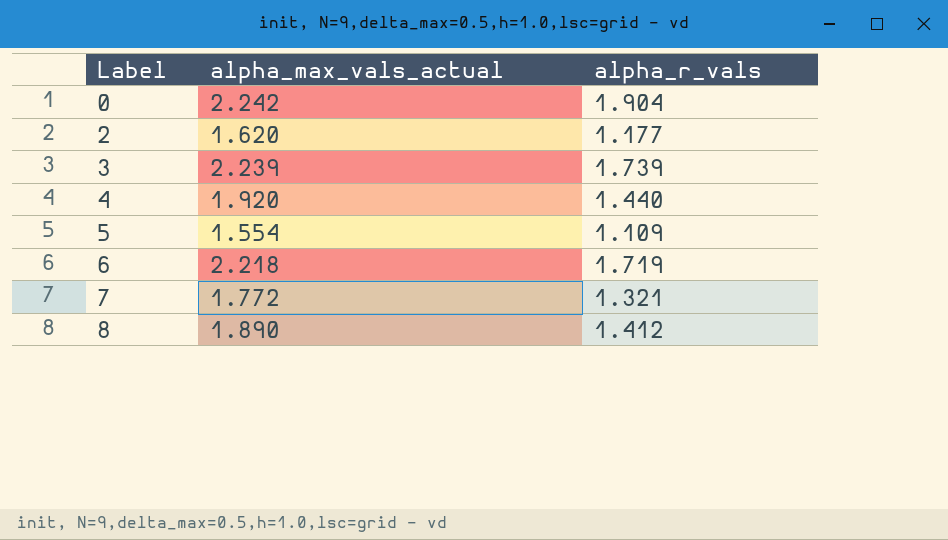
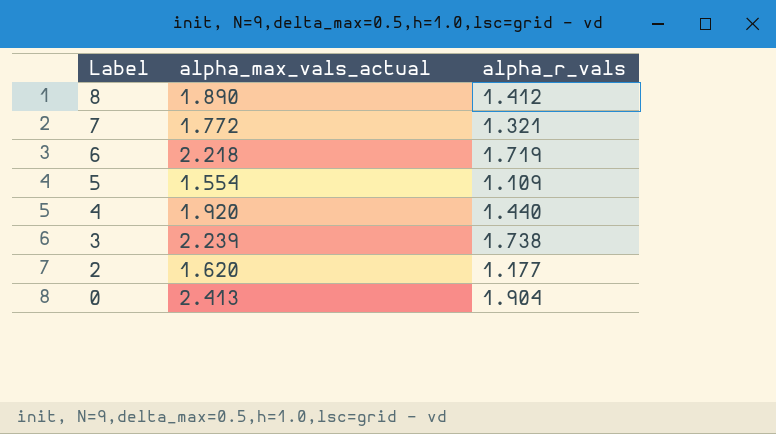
row order: Label ascending -> Label descending
3 | alpha_r_vals: 1.739 -> 1.738
0 | alpha_max_vals_actual: 2.242 -> 2.413

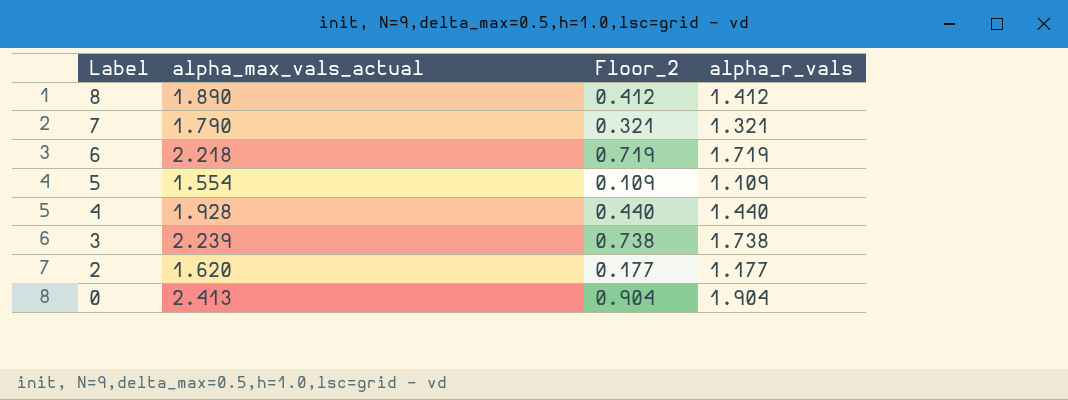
column Floor_2 | formula: none -> [alpha_r_vals] - 1
7 | alpha_max_vals_actual: 1.772 -> 1.790
4 | alpha_max_vals_actual: 1.920 -> 1.928

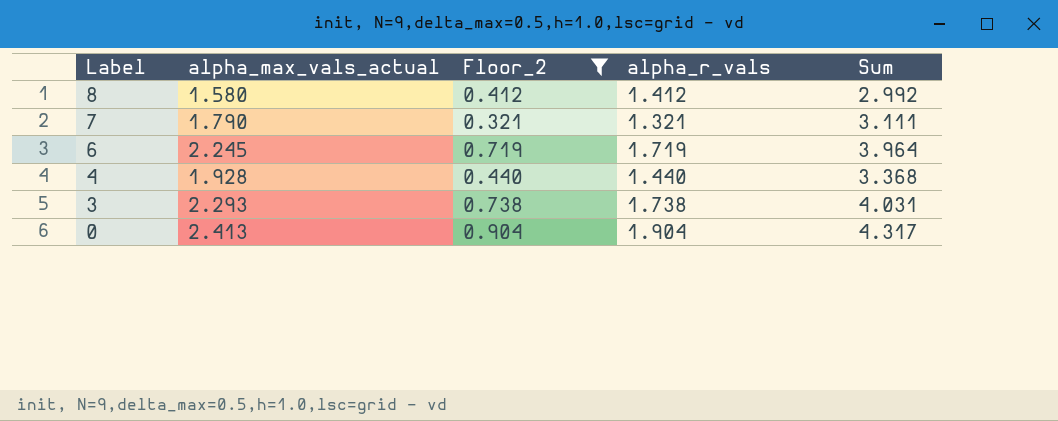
filter: none -> Floor_2 >= 0.321
column Sum | formula: none -> [alpha_max_vals_actual] + [alpha_r_vals]
8 | alpha_max_vals_actual: 1.890 -> 1.580
6 | alpha_max_vals_actual: 2.218 -> 2.245
3 | alpha_max_vals_actual: 2.239 -> 2.293

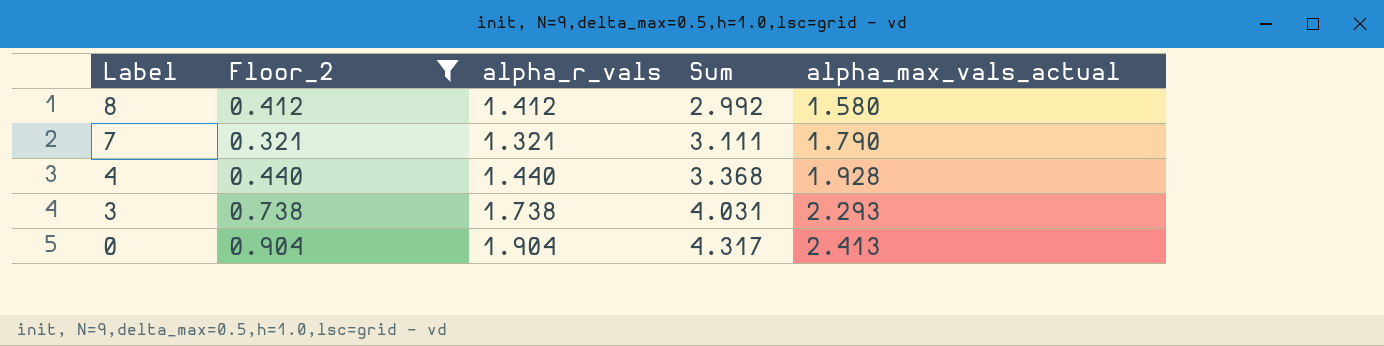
column alpha_max_vals_actual | position: 2 -> 5
row 6: 2.245 | 0.719 | 1.719 | 3.964 -> none

